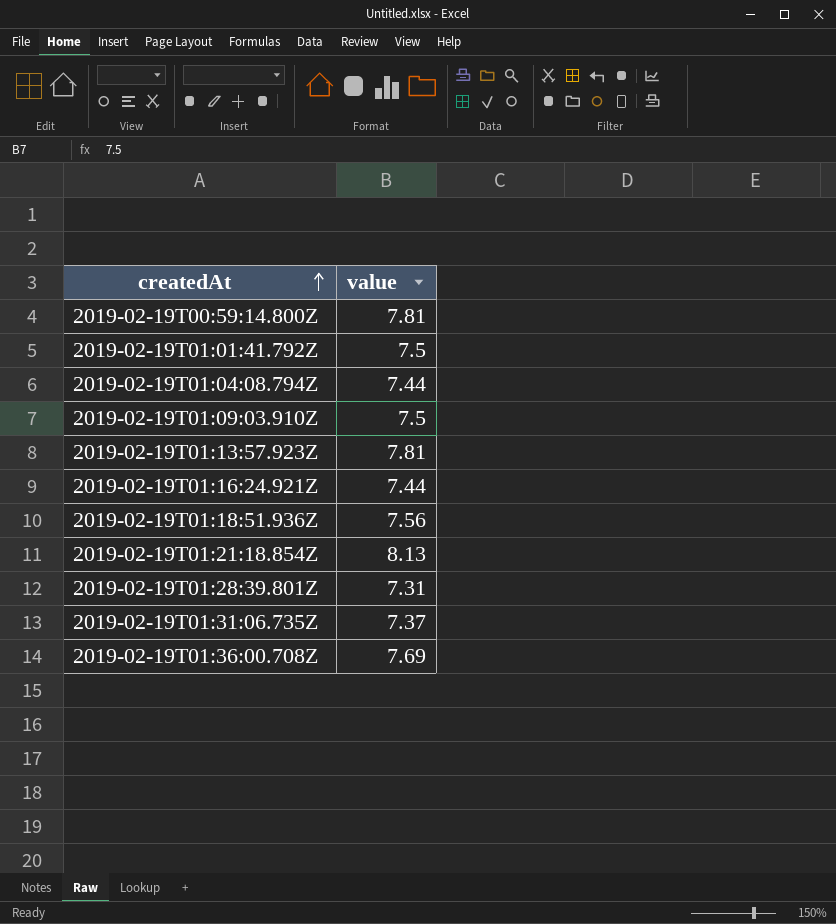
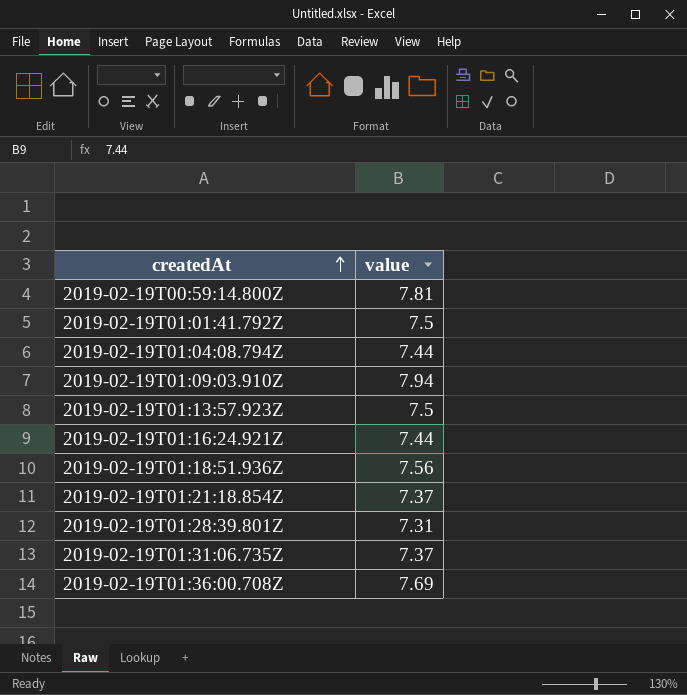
2019-02-19T01:09:03.910Z | value: 7.5 -> 7.94
2019-02-19T01:13:57.923Z | value: 7.81 -> 7.5
2019-02-19T01:21:18.854Z | value: 8.13 -> 7.37

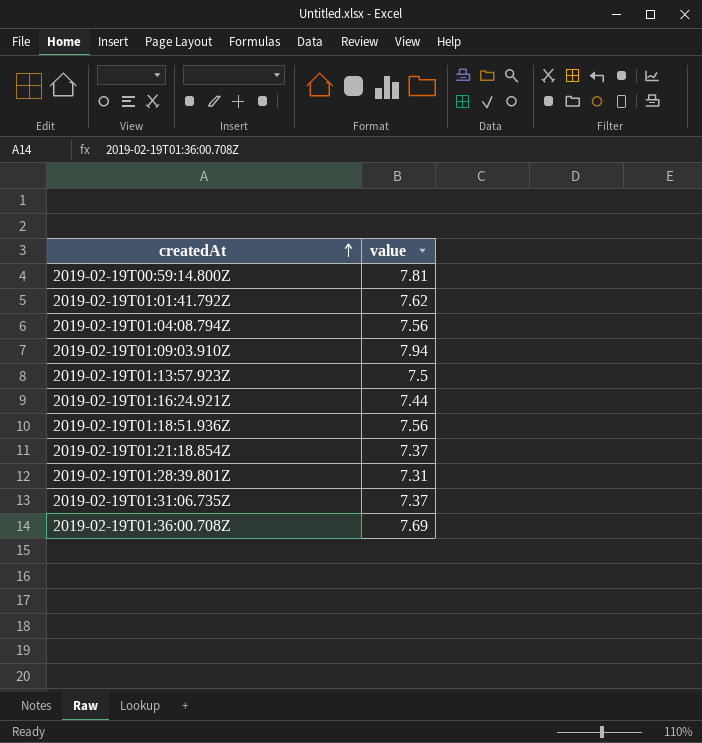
2019-02-19T01:01:41.792Z | value: 7.5 -> 7.62
2019-02-19T01:04:08.794Z | value: 7.44 -> 7.56

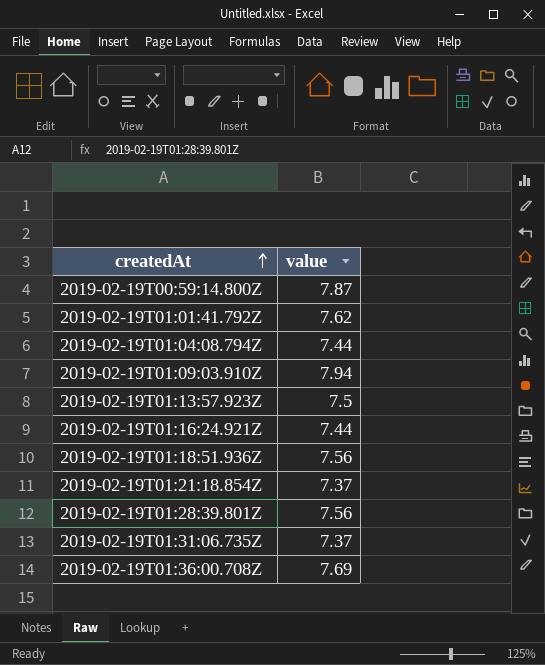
2019-02-19T00:59:14.800Z | value: 7.81 -> 7.87
2019-02-19T01:04:08.794Z | value: 7.56 -> 7.44
2019-02-19T01:28:39.801Z | value: 7.31 -> 7.56

